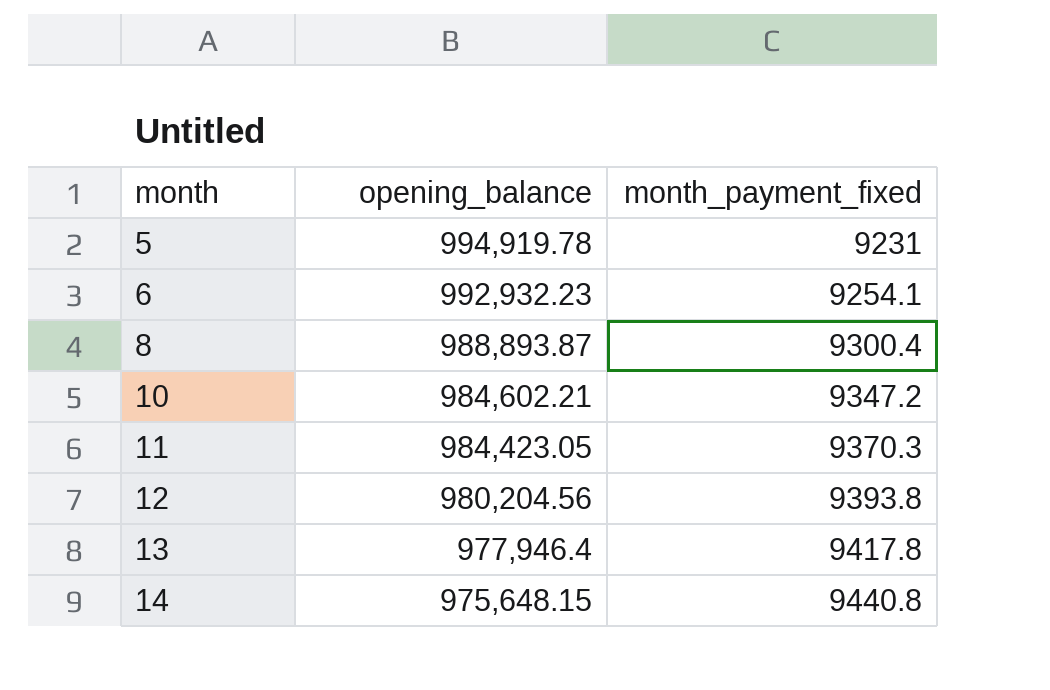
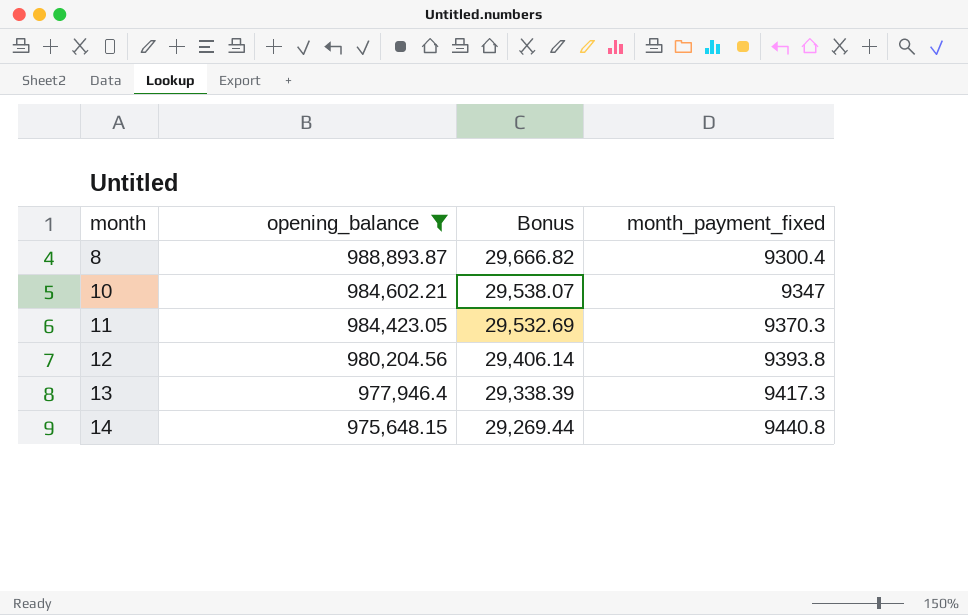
filter: none -> opening_balance <= 988,893.87
column Bonus | formula: none -> [opening_balance] * 0.03
10 | month_payment_fixed: 9347.2 -> 9347
13 | month_payment_fixed: 9417.8 -> 9417.3

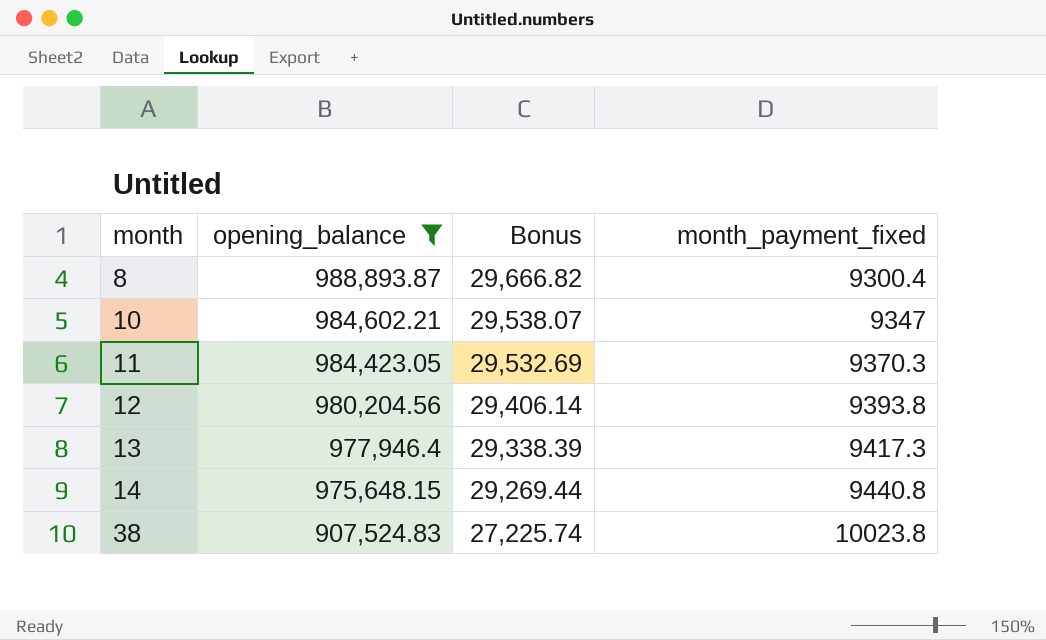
row 38: none -> 907,524.83 | 27,225.74 | 10023.8

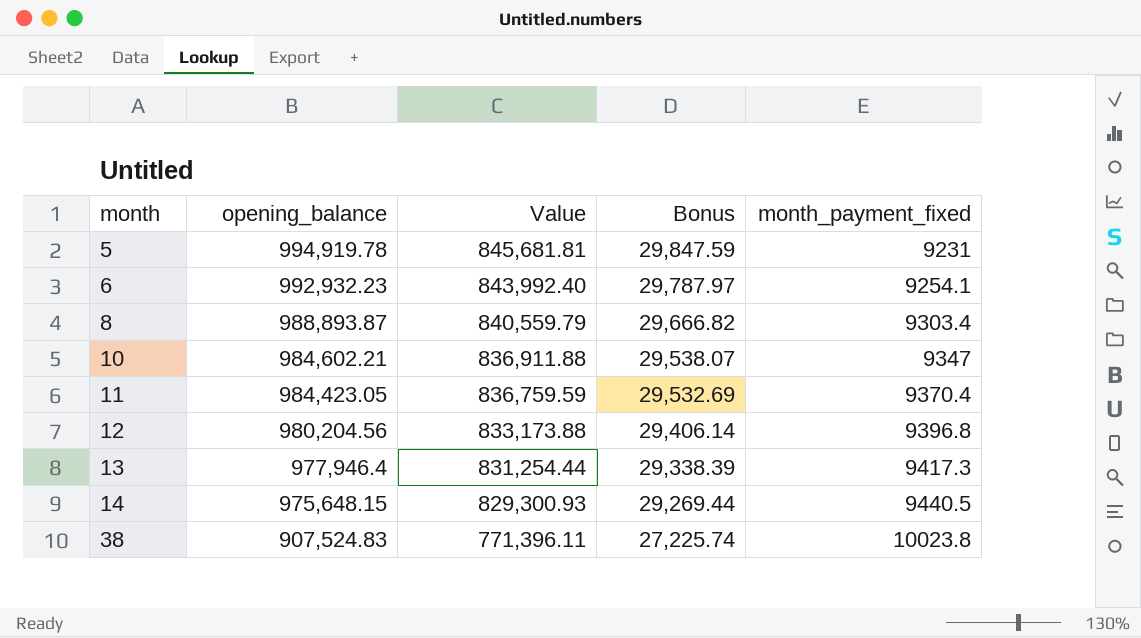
filter: opening_balance <= 988,893.87 -> none
column Value | formula: none -> [opening_balance] * 0.85
8 | month_payment_fixed: 9300.4 -> 9303.4
11 | month_payment_fixed: 9370.3 -> 9370.4
12 | month_payment_fixed: 9393.8 -> 9396.8
14 | month_payment_fixed: 9440.8 -> 9440.5

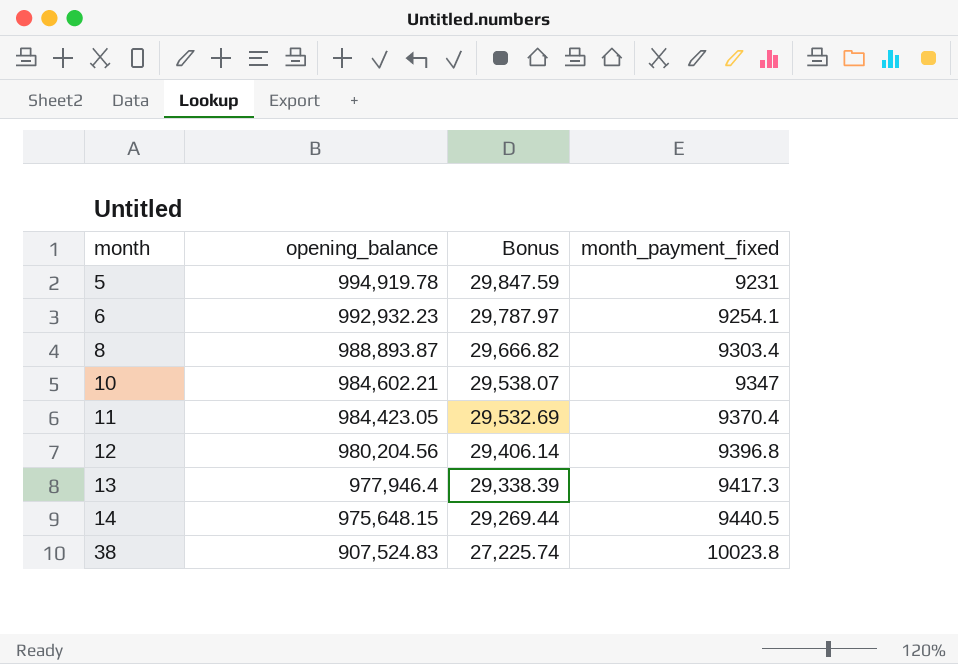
column Value | formula: [opening_balance] * 0.85 -> none

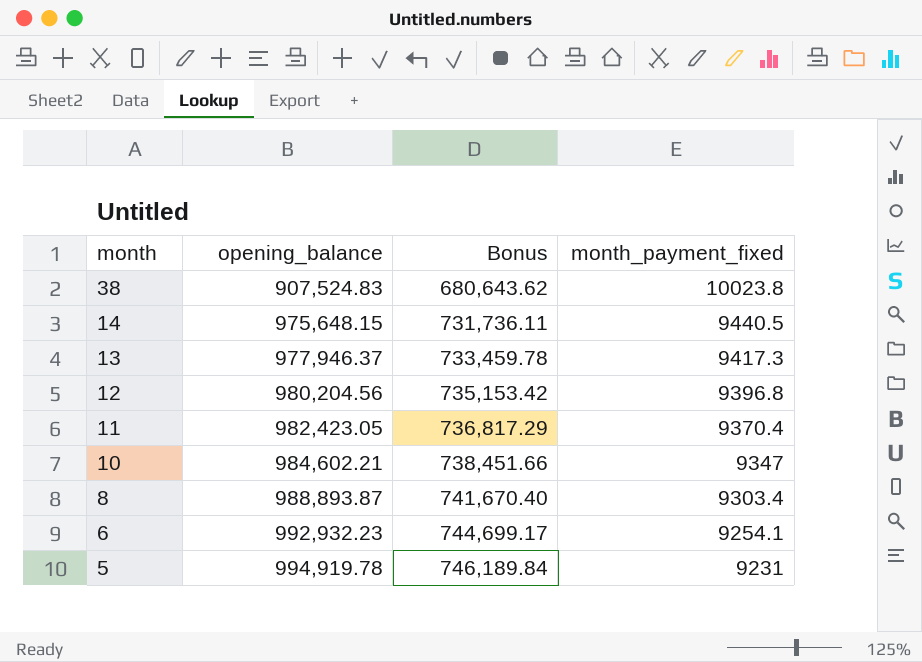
row order: month ascending -> month descending
column Bonus | formula: [opening_balance] * 0.03 -> [opening_balance] * 0.75
13 | opening_balance: 977,946.4 -> 977,946.37
11 | opening_balance: 984,423.05 -> 982,423.05

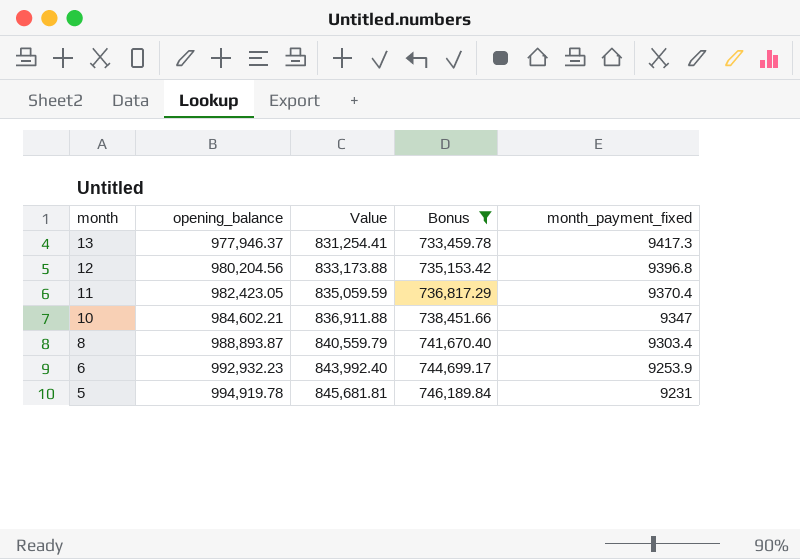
filter: none -> Bonus >= 733,459.78
column Value | formula: none -> [opening_balance] * 0.85
6 | month_payment_fixed: 9254.1 -> 9253.9

